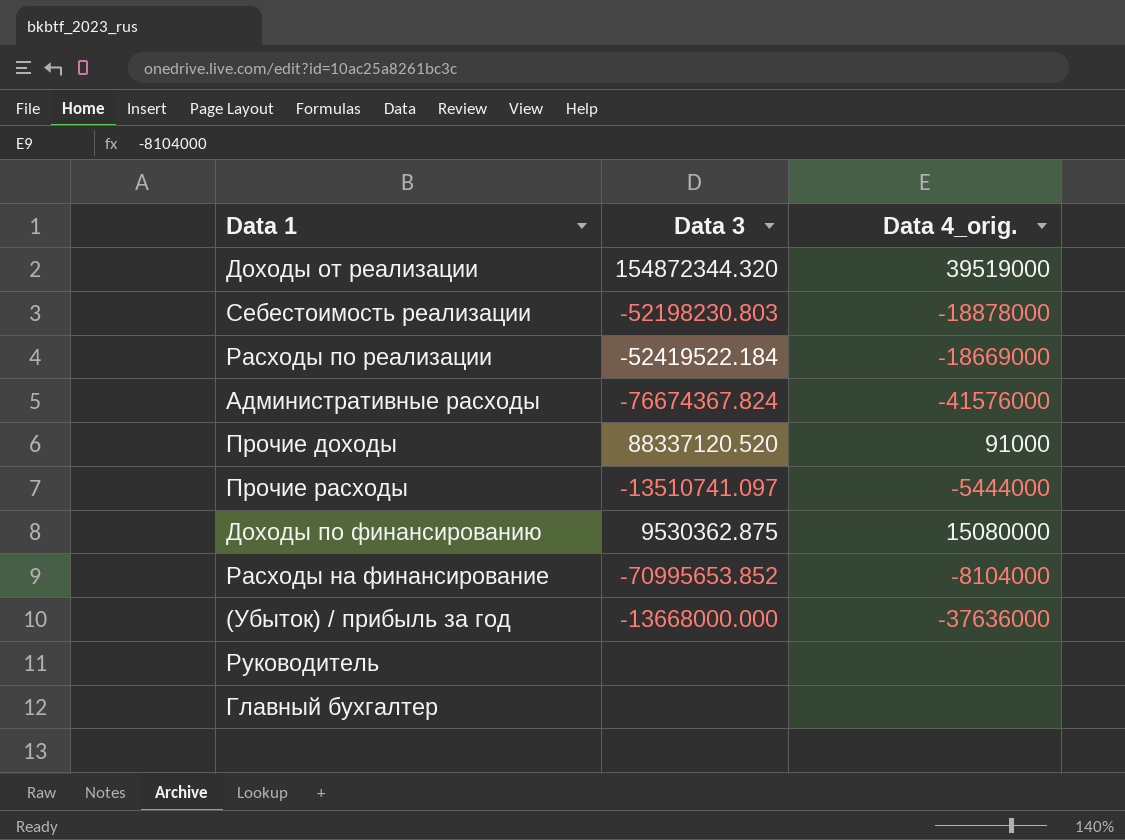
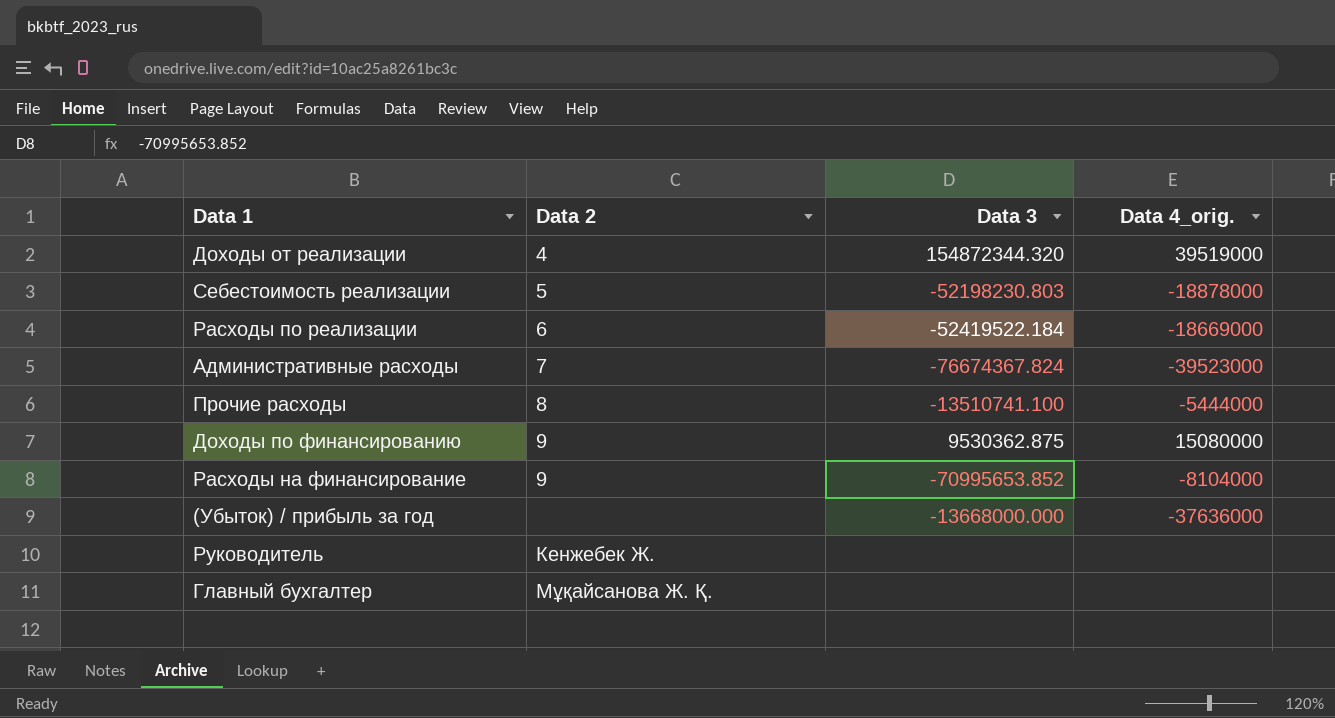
column Data 2 | position: none -> 2
row Прочие доходы: 88337120.520 | 91000 -> none
Административные расходы | Data 4_orig.: -41576000 -> -39523000
Прочие расходы | Data 3: -13510741.097 -> -13510741.100

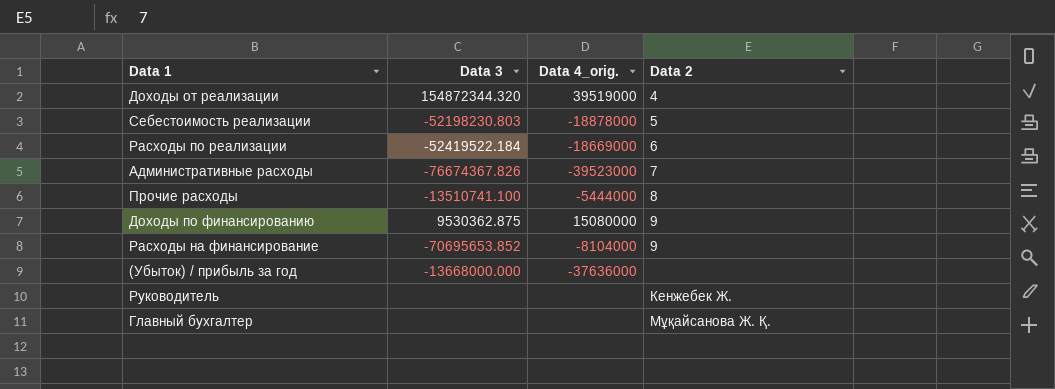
column Data 2 | position: 2 -> 4
Административные расходы | Data 3: -76674367.824 -> -76674367.826
Расходы на финансирование | Data 3: -70995653.852 -> -70695653.852

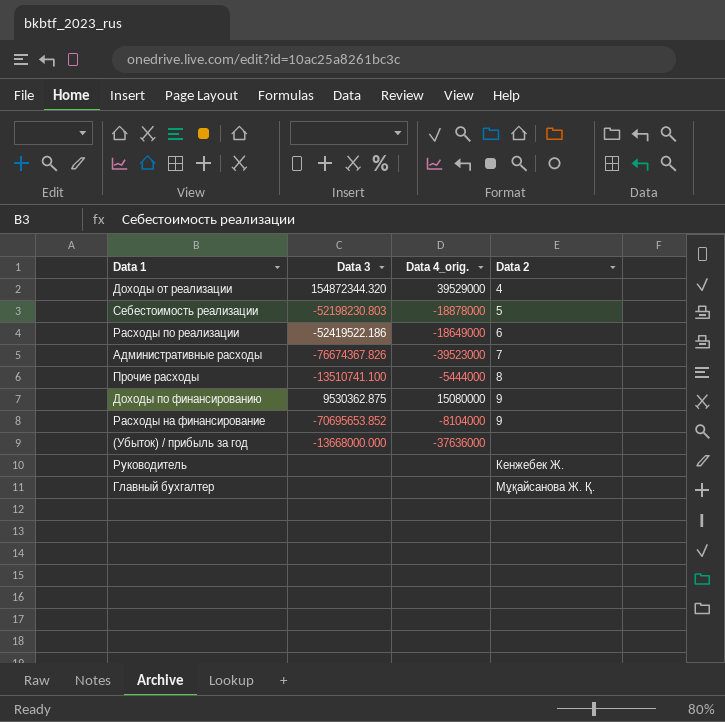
Доходы от реализации | Data 4_orig.: 39519000 -> 39529000
Расходы по реализации | Data 3: -52419522.184 -> -52419522.186
Расходы по реализации | Data 4_orig.: -18669000 -> -18649000

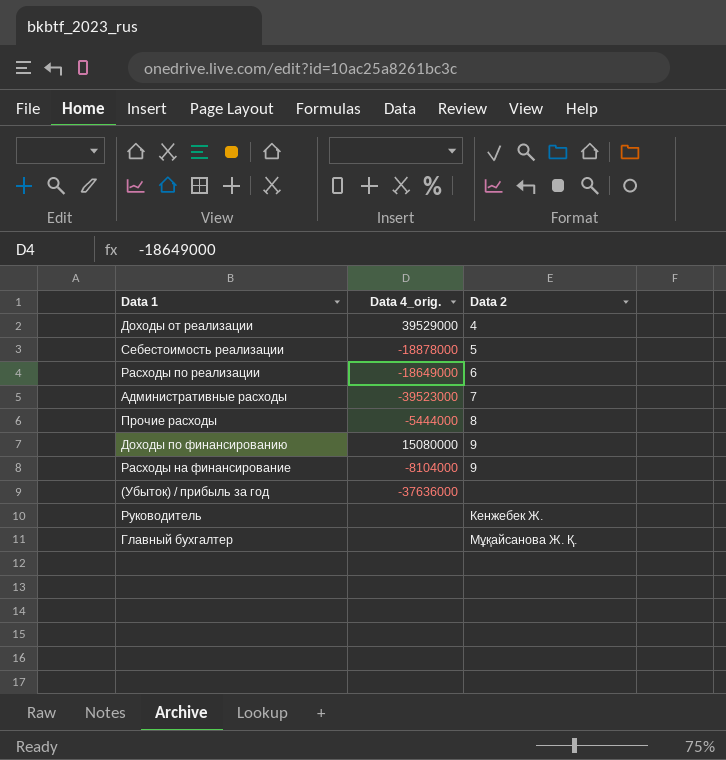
column Data 3 | position: 2 -> none

